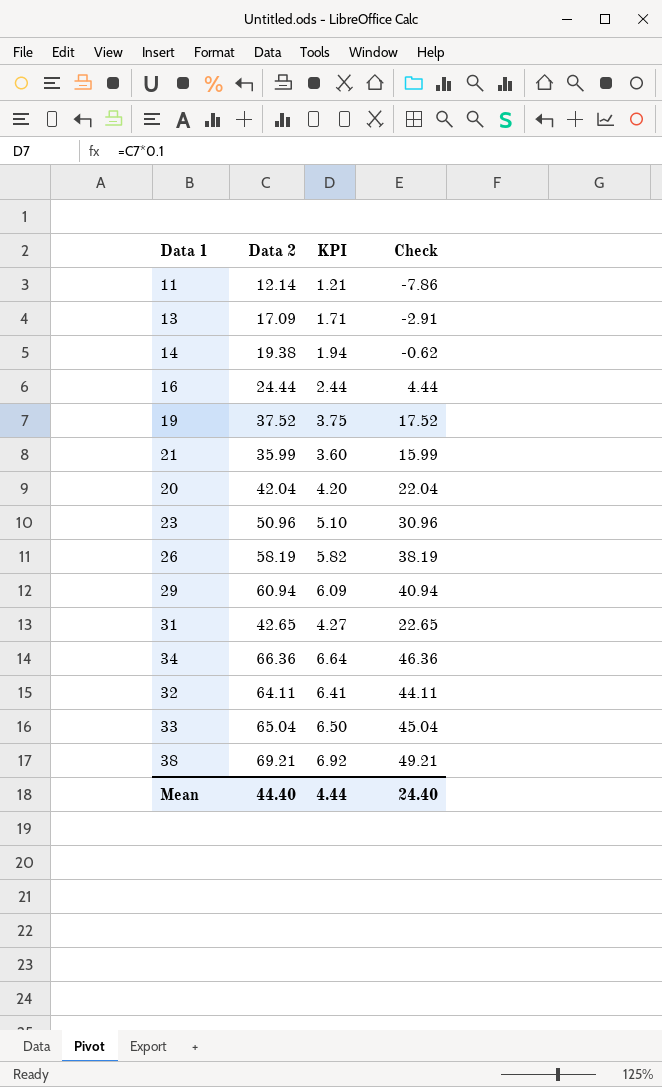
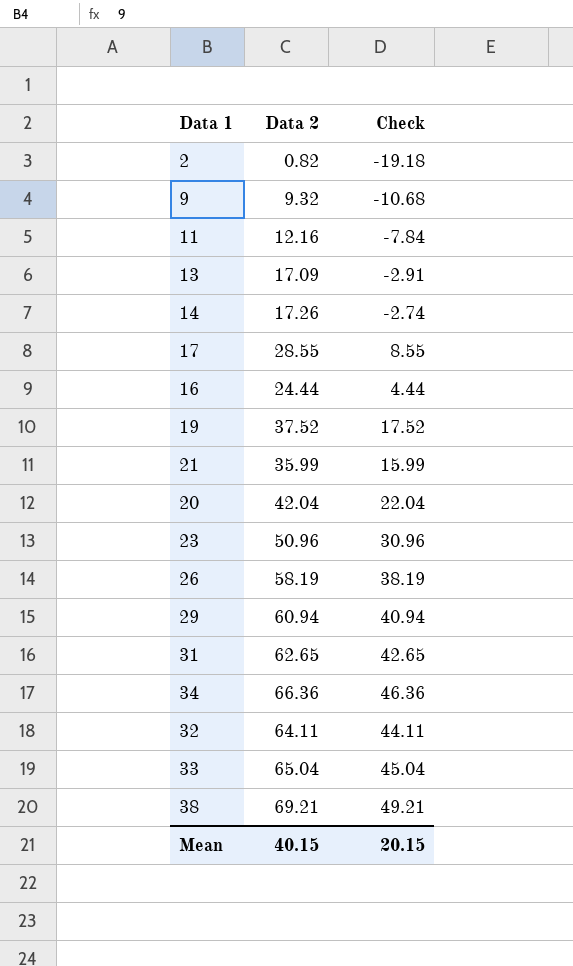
column KPI | formula: [Data 2] * 0.1 -> none
row 2: none -> 0.82 | -19.18
row 9: none -> 9.32 | -10.68
11 | Data 2: 12.14 -> 12.16
11 | Check: -7.86 -> -7.84
14 | Data 2: 19.38 -> 17.26
14 | Check: -0.62 -> -2.74
row 17: none -> 28.55 | 8.55
31 | Data 2: 42.65 -> 62.65
31 | Check: 22.65 -> 42.65
Mean | Data 2: 44.40 -> 40.15
Mean | Check: 24.40 -> 20.15

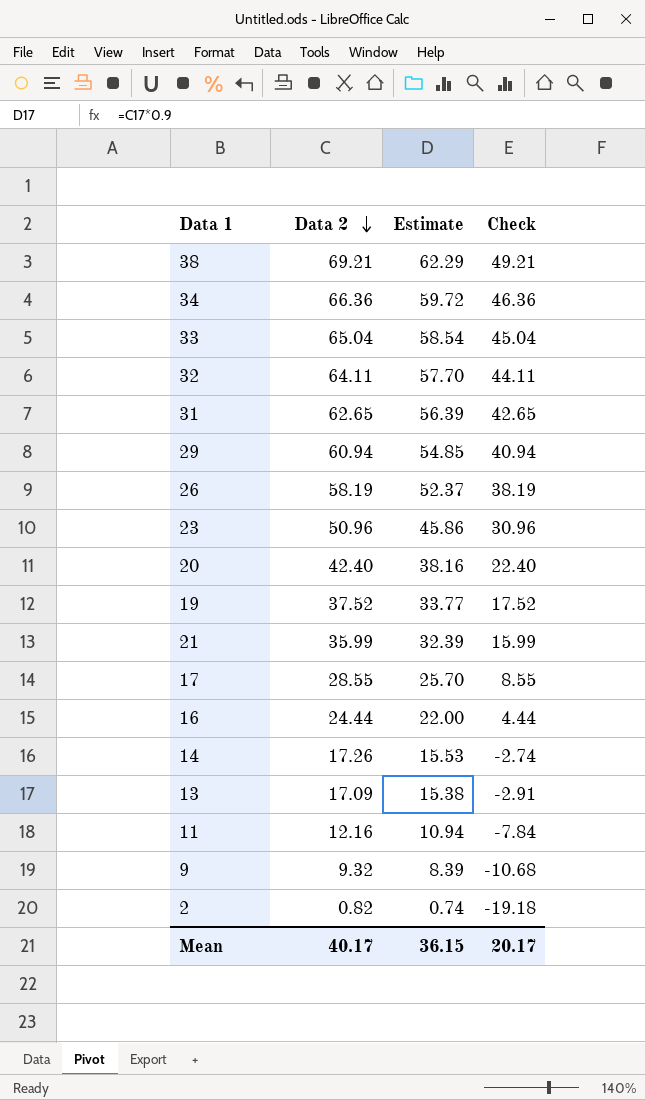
row order: none -> Data 2 descending
column Estimate | formula: none -> [Data 2] * 0.9
20 | Data 2: 42.04 -> 42.40
20 | Check: 22.04 -> 22.40
Mean | Data 2: 40.15 -> 40.17
Mean | Check: 20.15 -> 20.17

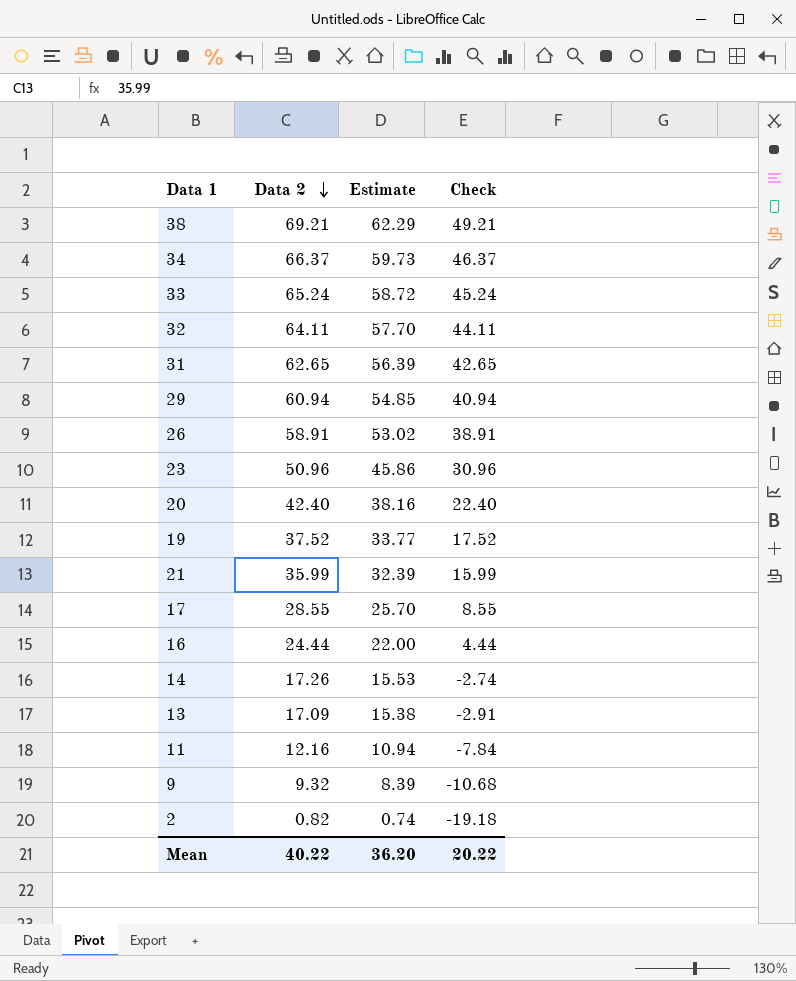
34 | Data 2: 66.36 -> 66.37
34 | Estimate: 59.72 -> 59.73
34 | Check: 46.36 -> 46.37
33 | Data 2: 65.04 -> 65.24
33 | Estimate: 58.54 -> 58.72
33 | Check: 45.04 -> 45.24
26 | Data 2: 58.19 -> 58.91
26 | Estimate: 52.37 -> 53.02
26 | Check: 38.19 -> 38.91
Mean | Data 2: 40.17 -> 40.22
Mean | Estimate: 36.15 -> 36.20
Mean | Check: 20.17 -> 20.22

